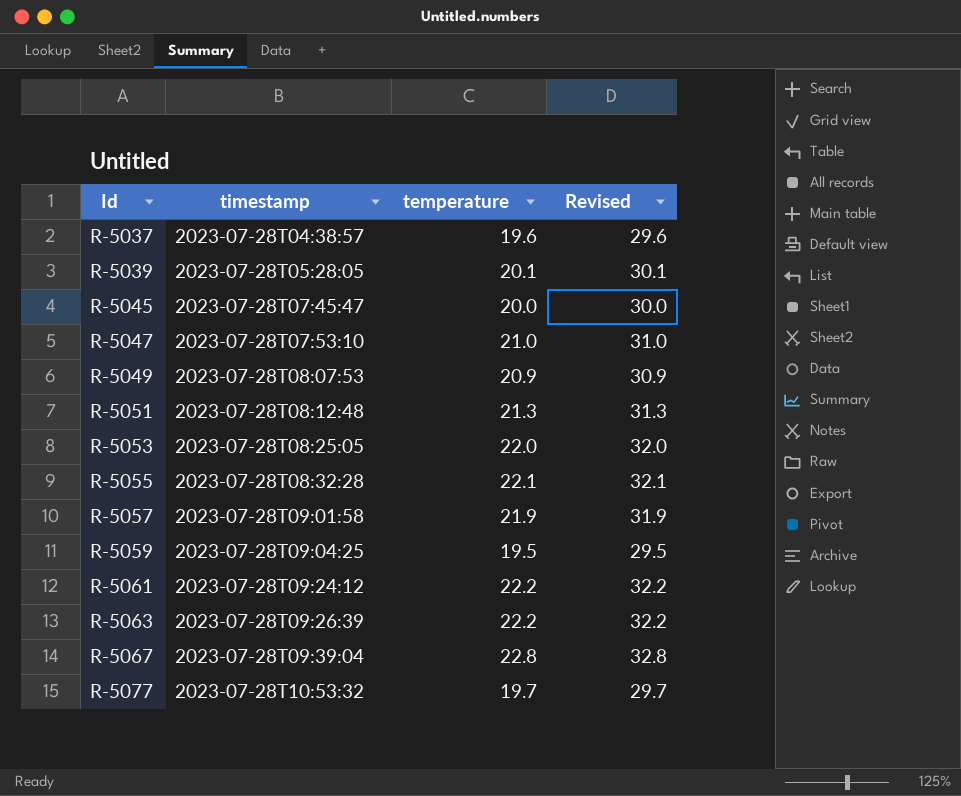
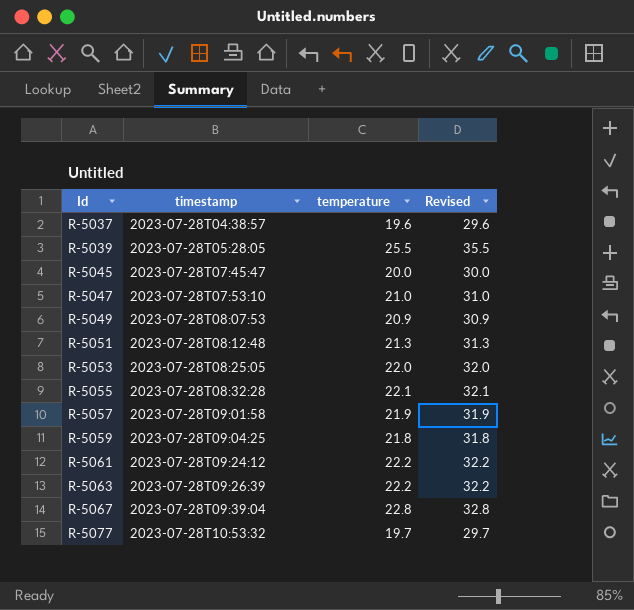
R-5039 | temperature: 20.1 -> 25.5
R-5039 | Revised: 30.1 -> 35.5
R-5059 | temperature: 19.5 -> 21.8
R-5059 | Revised: 29.5 -> 31.8

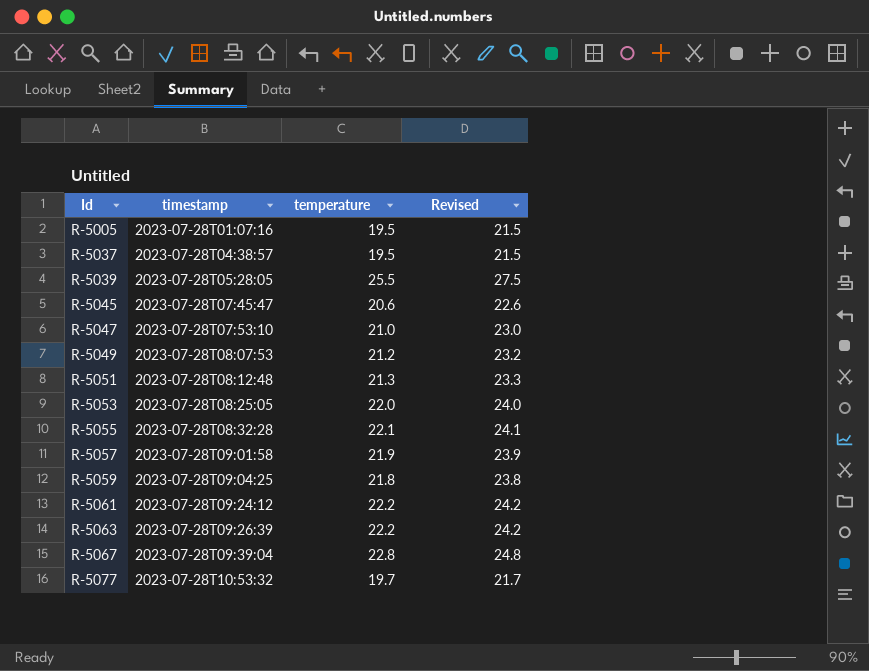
column Revised | formula: [temperature] + 10 -> [temperature] + 2
row R-5005: none -> 2023-07-28T01:07:16 | 19.5 | 21.5
R-5037 | temperature: 19.6 -> 19.5
R-5045 | temperature: 20.0 -> 20.6
R-5049 | temperature: 20.9 -> 21.2

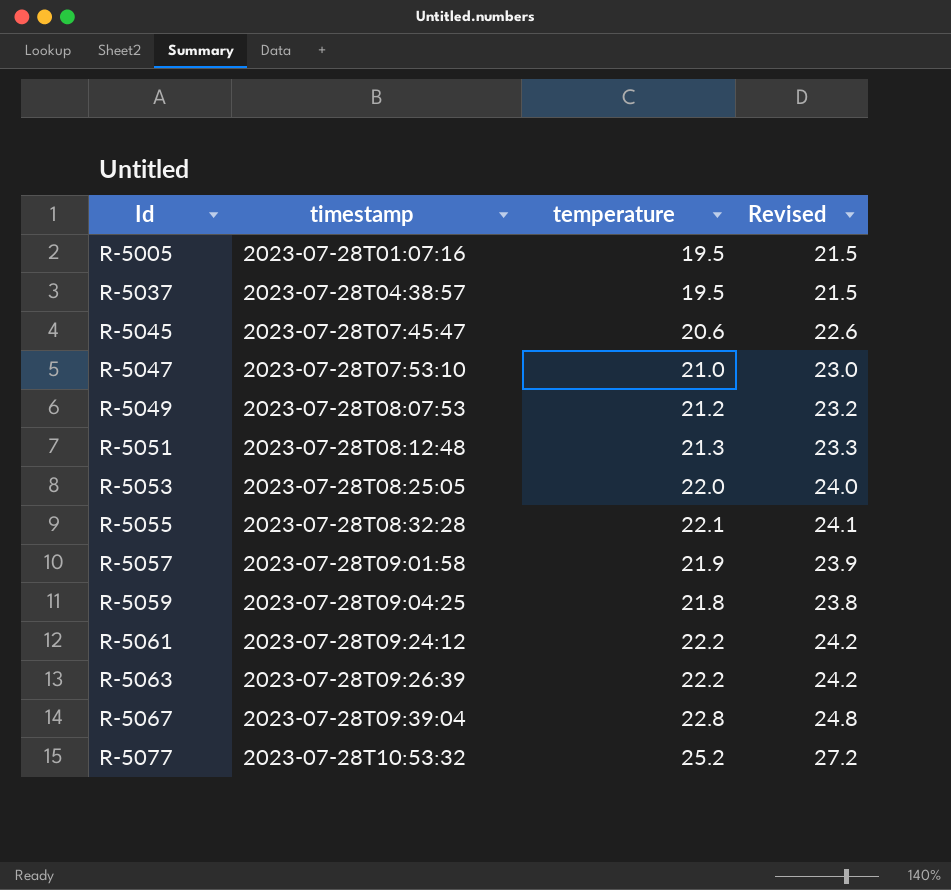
row R-5039: 2023-07-28T05:28:05 | 25.5 | 27.5 -> none
R-5077 | temperature: 19.7 -> 25.2
R-5077 | Revised: 21.7 -> 27.2

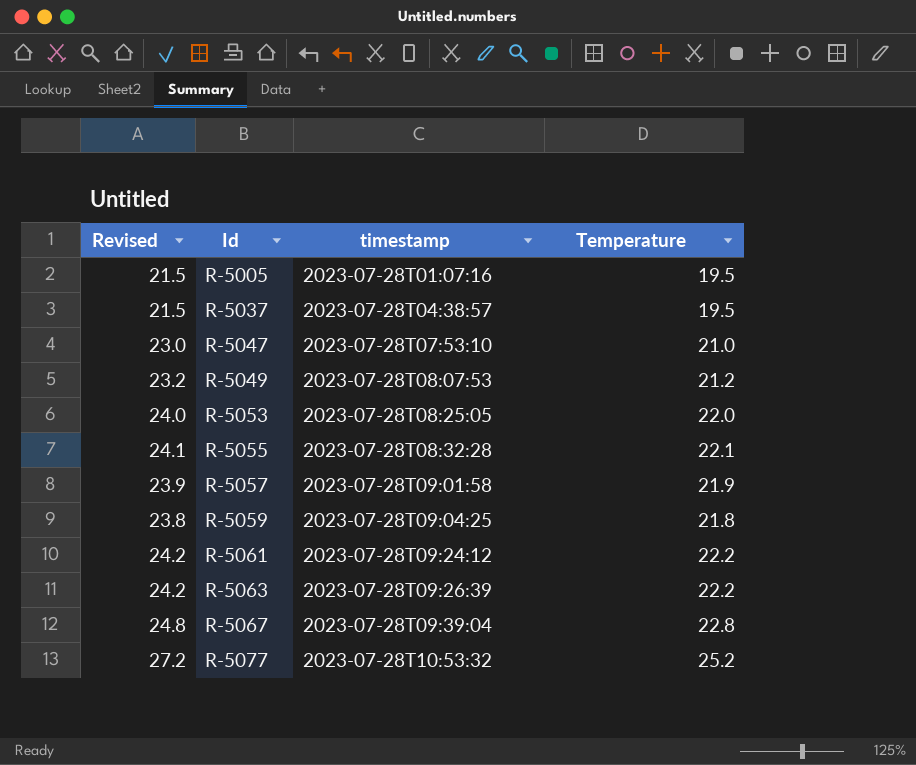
column Revised | position: 4 -> 1
column name: temperature -> Temperature
row R-5045: 2023-07-28T07:45:47 | 20.6 | 22.6 -> none
row R-5051: 2023-07-28T08:12:48 | 21.3 | 23.3 -> none

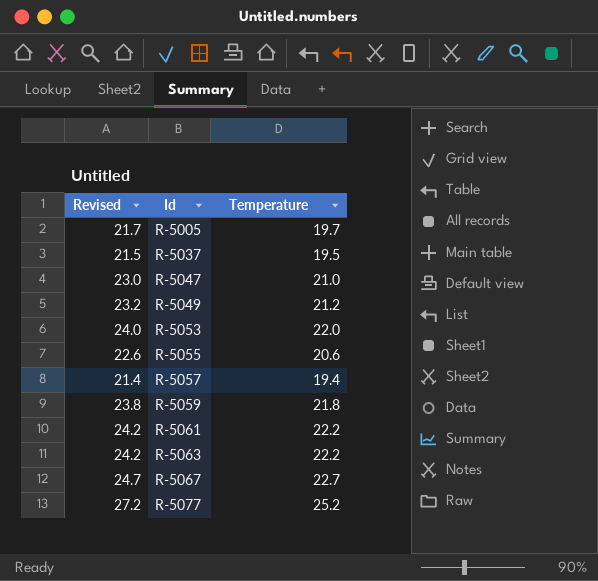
column timestamp | position: 3 -> none
R-5005 | Revised: 21.5 -> 21.7
R-5005 | Temperature: 19.5 -> 19.7
R-5055 | Revised: 24.1 -> 22.6
R-5055 | Temperature: 22.1 -> 20.6
R-5057 | Revised: 23.9 -> 21.4
R-5057 | Temperature: 21.9 -> 19.4
R-5067 | Revised: 24.8 -> 24.7
R-5067 | Temperature: 22.8 -> 22.7

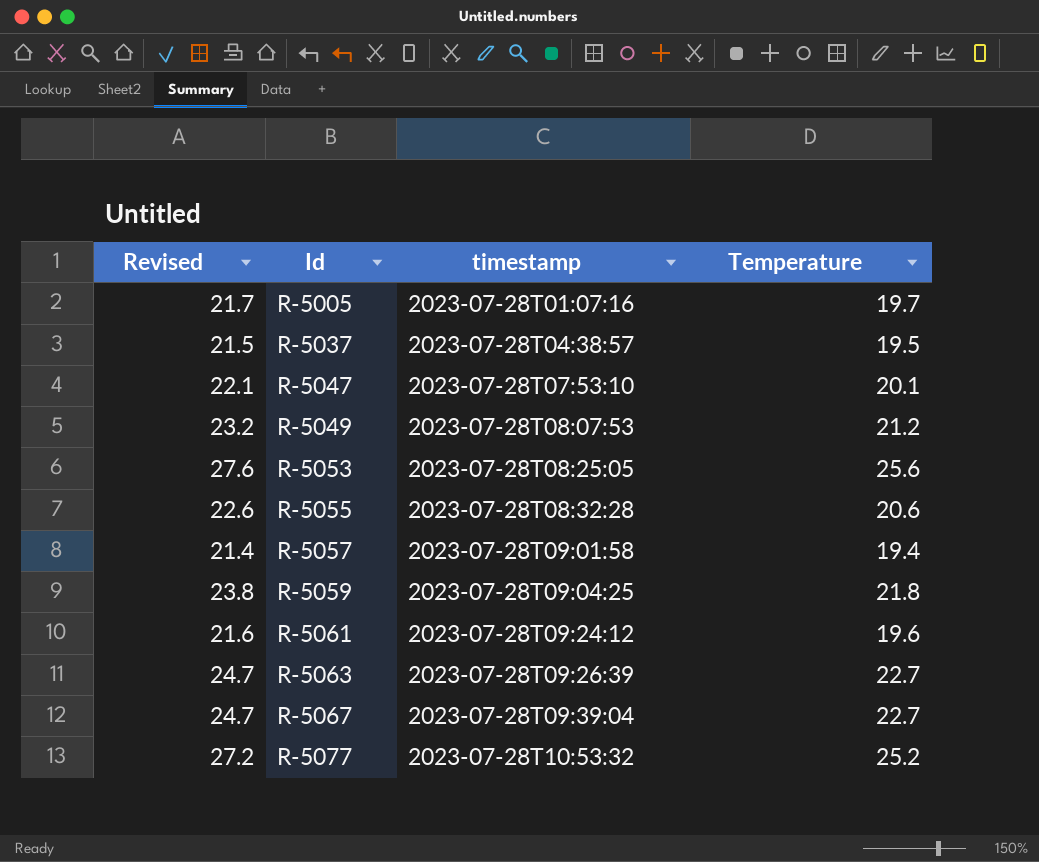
column timestamp | position: none -> 3
R-5047 | Revised: 23.0 -> 22.1
R-5047 | Temperature: 21.0 -> 20.1
R-5053 | Revised: 24.0 -> 27.6
R-5053 | Temperature: 22.0 -> 25.6
R-5061 | Revised: 24.2 -> 21.6
R-5061 | Temperature: 22.2 -> 19.6
R-5063 | Revised: 24.2 -> 24.7
R-5063 | Temperature: 22.2 -> 22.7

